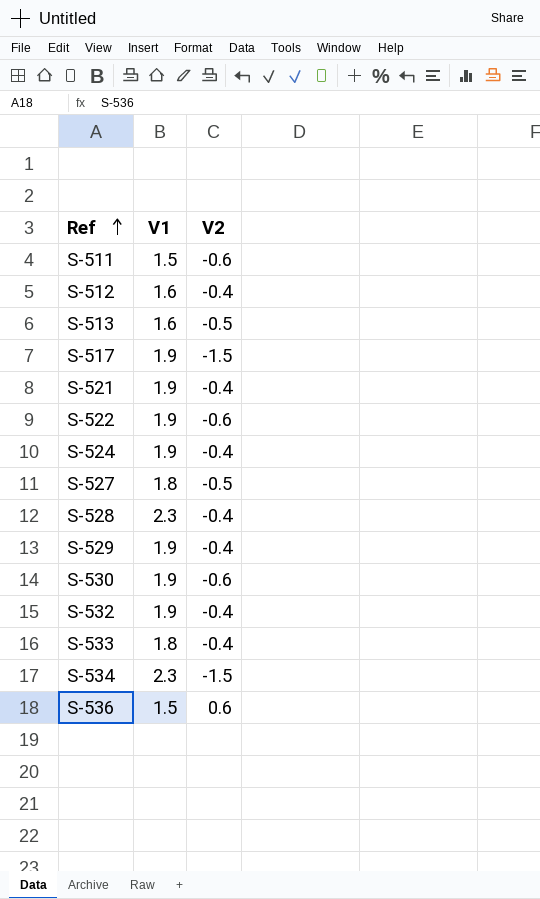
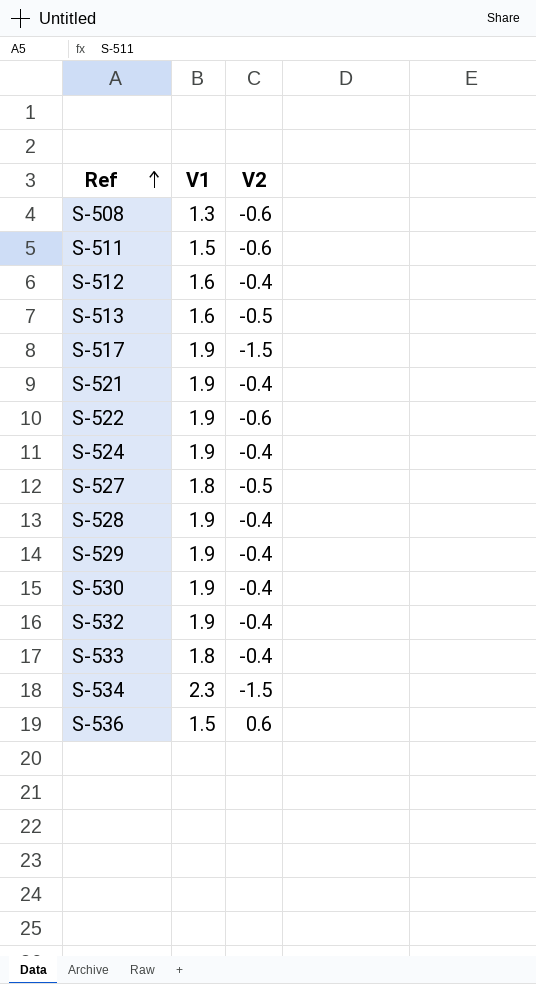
row S-508: none -> 1.3 | -0.6
S-528 | V1: 2.3 -> 1.9
S-530 | V2: -0.6 -> -0.4

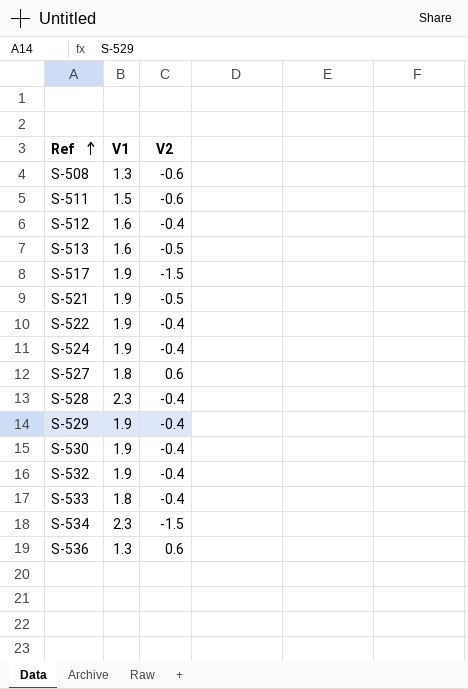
S-521 | V2: -0.4 -> -0.5
S-522 | V2: -0.6 -> -0.4
S-527 | V2: -0.5 -> 0.6
S-528 | V1: 1.9 -> 2.3
S-536 | V1: 1.5 -> 1.3

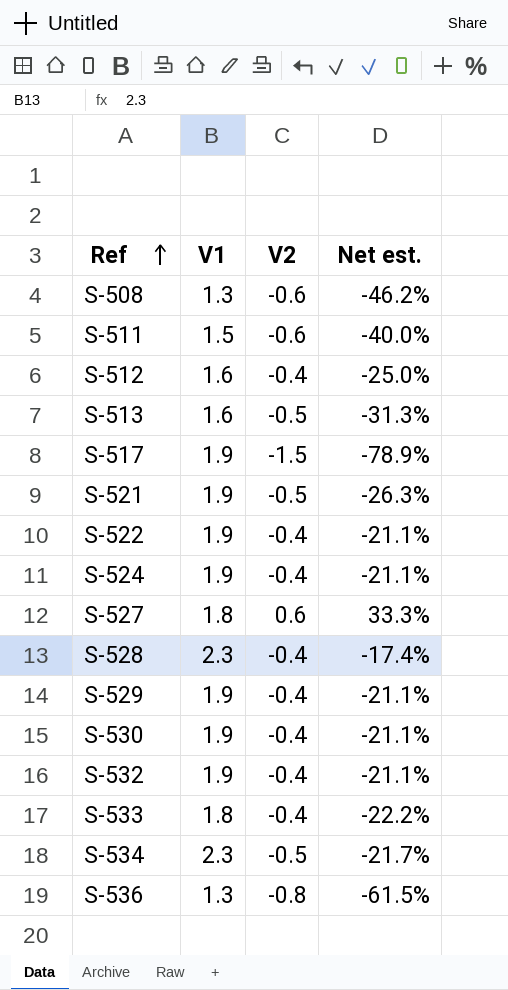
column Net est. | formula: none -> [V2] / [V1]
S-534 | V2: -1.5 -> -0.5
S-536 | V2: 0.6 -> -0.8

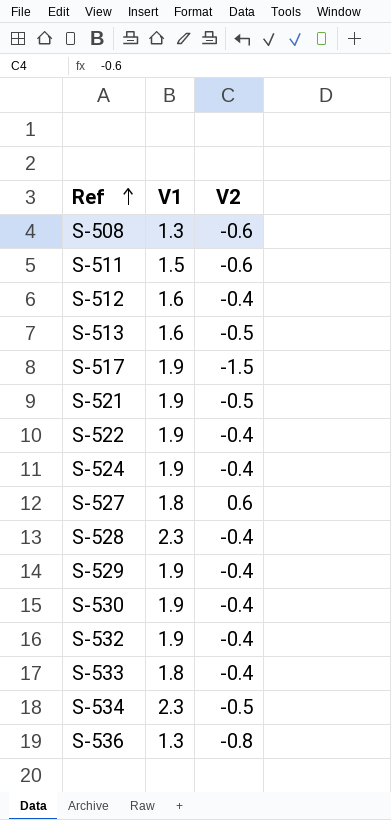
column Net est. | formula: [V2] / [V1] -> none

